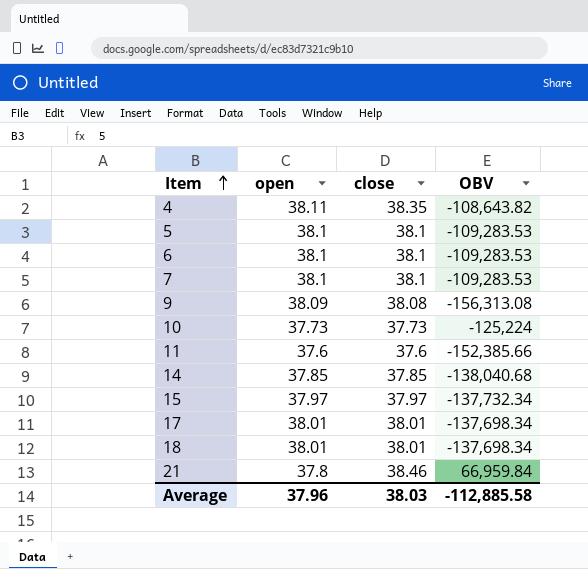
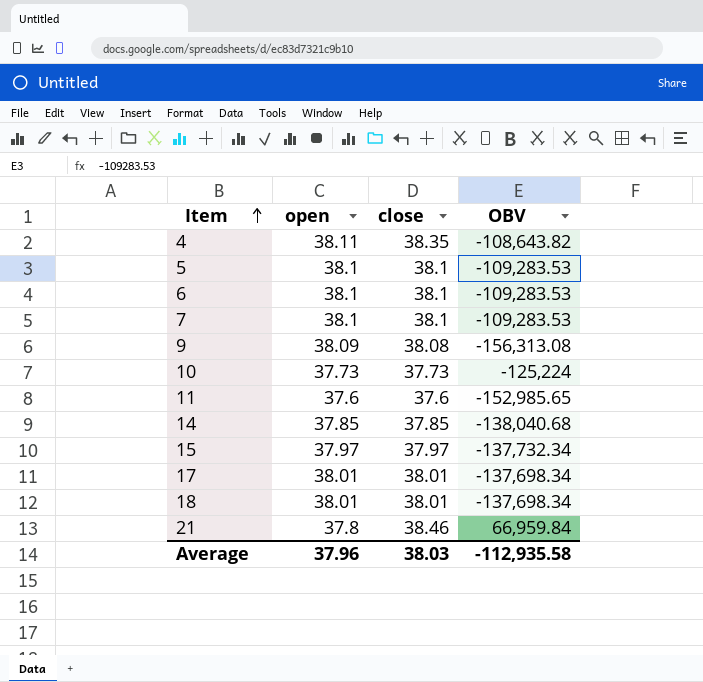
11 | OBV: -152,385.66 -> -152,985.65
Average | OBV: -112,885.58 -> -112,935.58

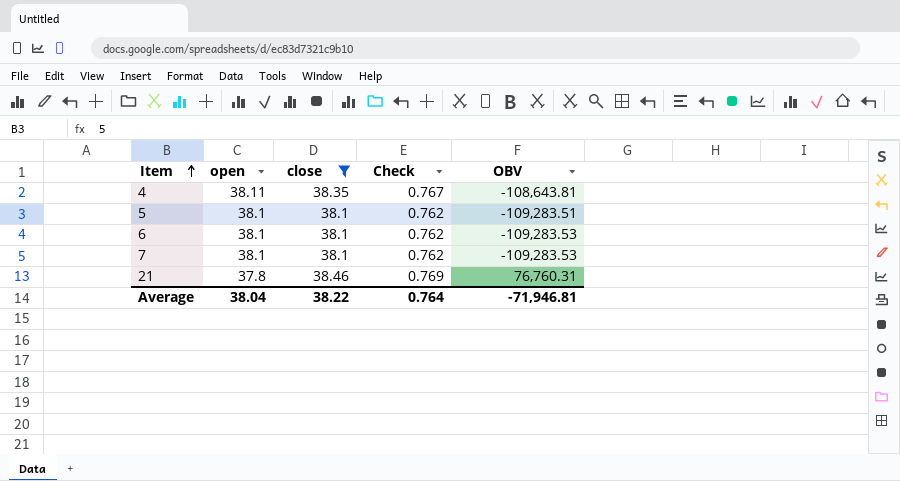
filter: none -> close >= 38.1
column Check | formula: none -> [close] * 0.02
4 | OBV: -108,643.82 -> -108,643.81
5 | OBV: -109,283.53 -> -109,283.51
21 | OBV: 66,959.84 -> 76,760.31
Average | open: 37.96 -> 38.04
Average | close: 38.03 -> 38.22
Average | OBV: -112,935.58 -> -71,946.81

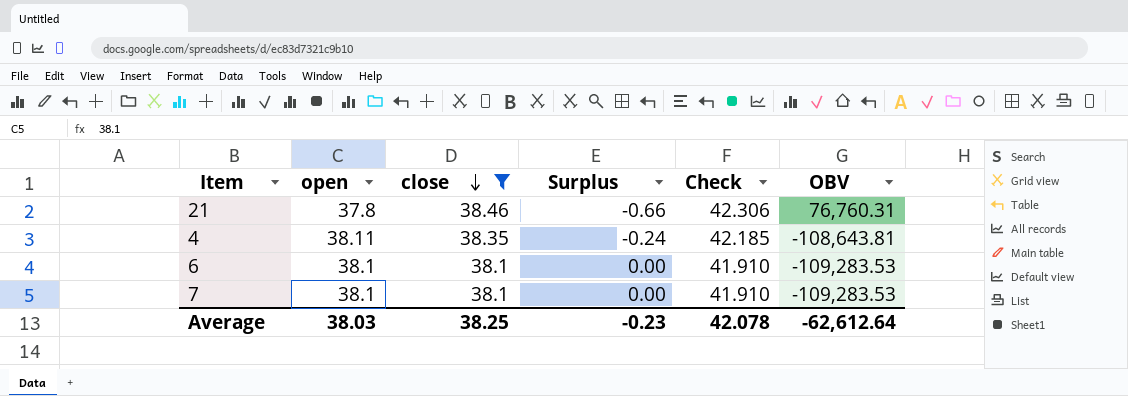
row order: Item ascending -> close descending
column Surplus | formula: none -> [open] - [close]
column Check | formula: [close] * 0.02 -> [close] * 1.1
row 5: 38.1 | 38.1 | 0.762 | -109,283.51 -> none
Average | open: 38.04 -> 38.03
Average | close: 38.22 -> 38.25
Average | Check: 0.764 -> 42.078
Average | OBV: -71,946.81 -> -62,612.64

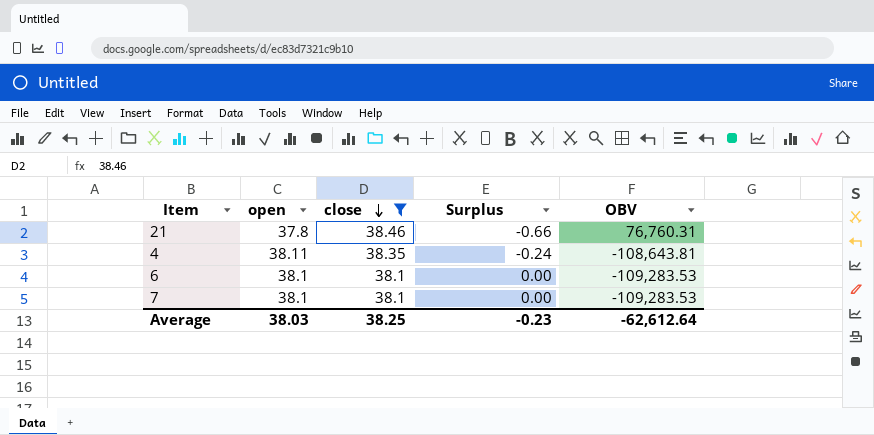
column Check | formula: [close] * 1.1 -> none

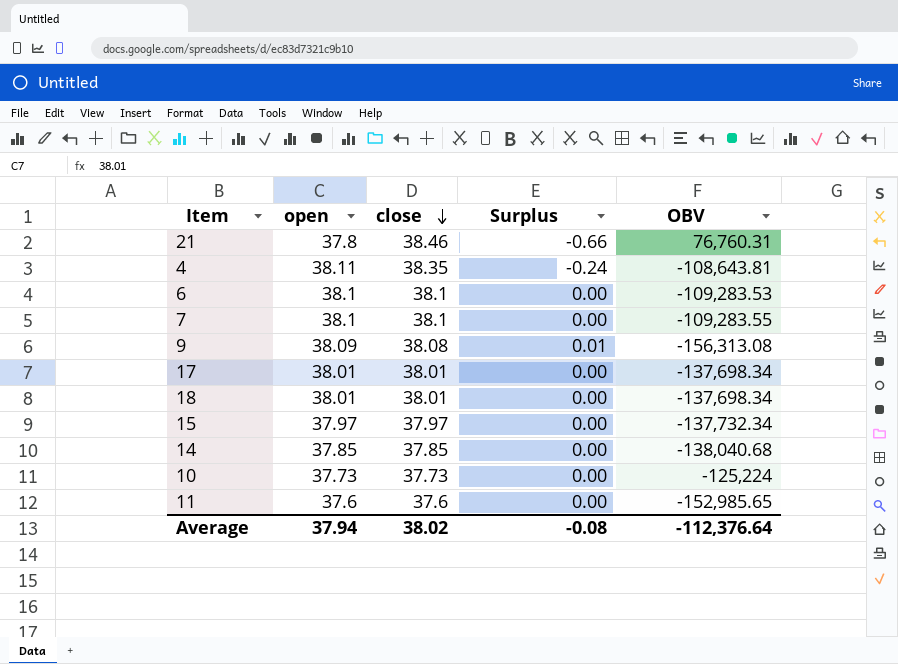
filter: close >= 38.1 -> none
7 | OBV: -109,283.53 -> -109,283.55
Average | open: 38.03 -> 37.94
Average | close: 38.25 -> 38.02
Average | Surplus: -0.23 -> -0.08
Average | OBV: -62,612.64 -> -112,376.64

